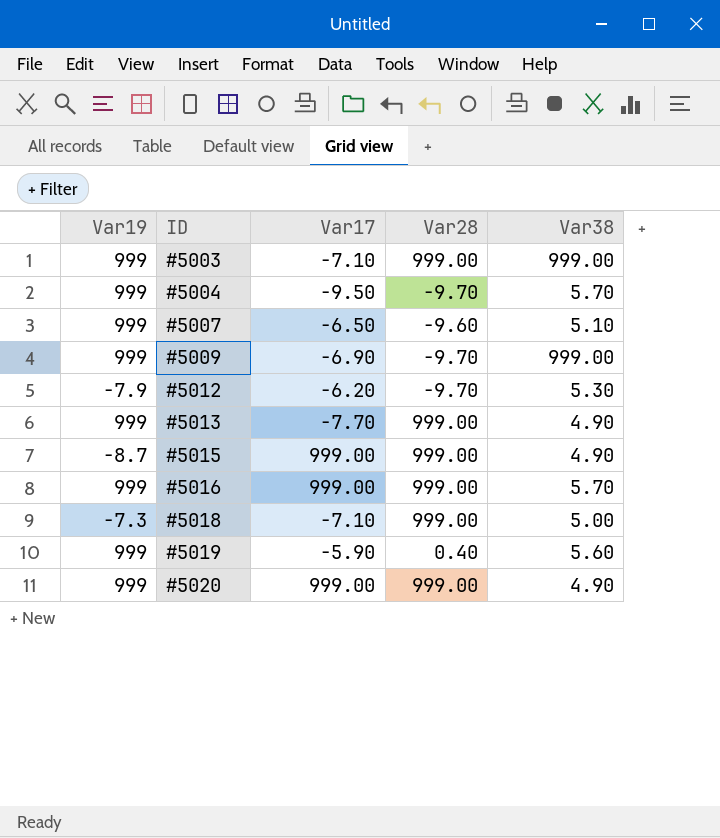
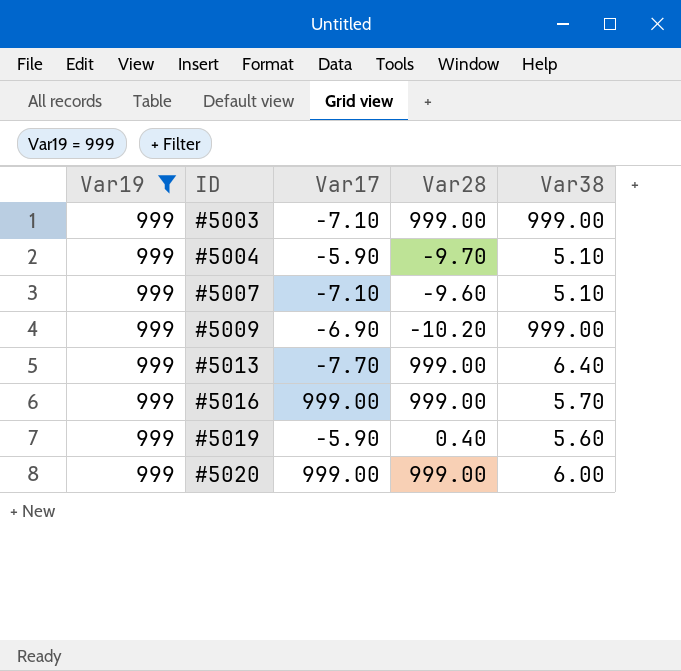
filter: none -> Var19 = 999
#5004 | Var17: -9.50 -> -5.90
#5004 | Var38: 5.70 -> 5.10
#5007 | Var17: -6.50 -> -7.10
#5009 | Var28: -9.70 -> -10.20
#5013 | Var38: 4.90 -> 6.40
#5020 | Var38: 4.90 -> 6.00

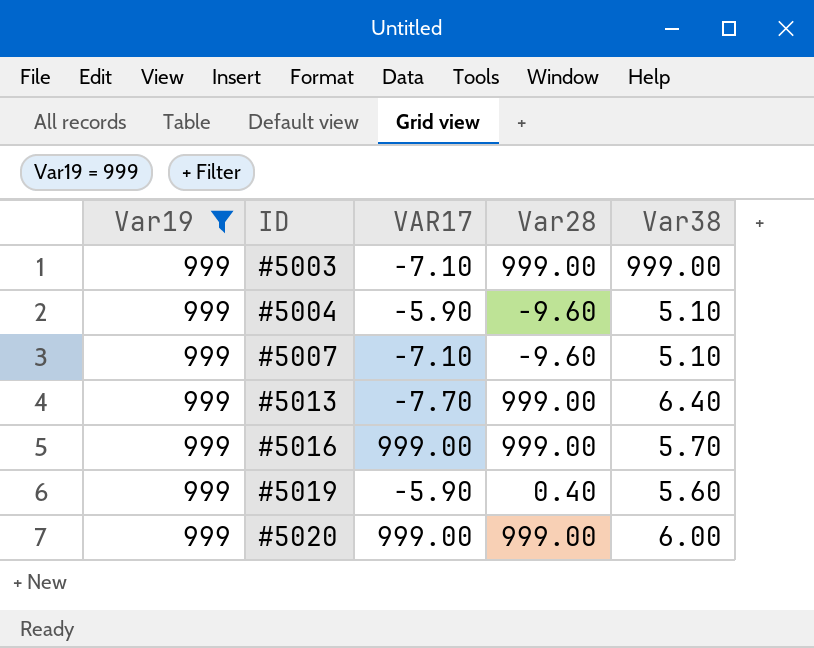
column name: Var17 -> VAR17
row #5009: 999 | -6.90 | -10.20 | 999.00 -> none
#5004 | Var28: -9.70 -> -9.60

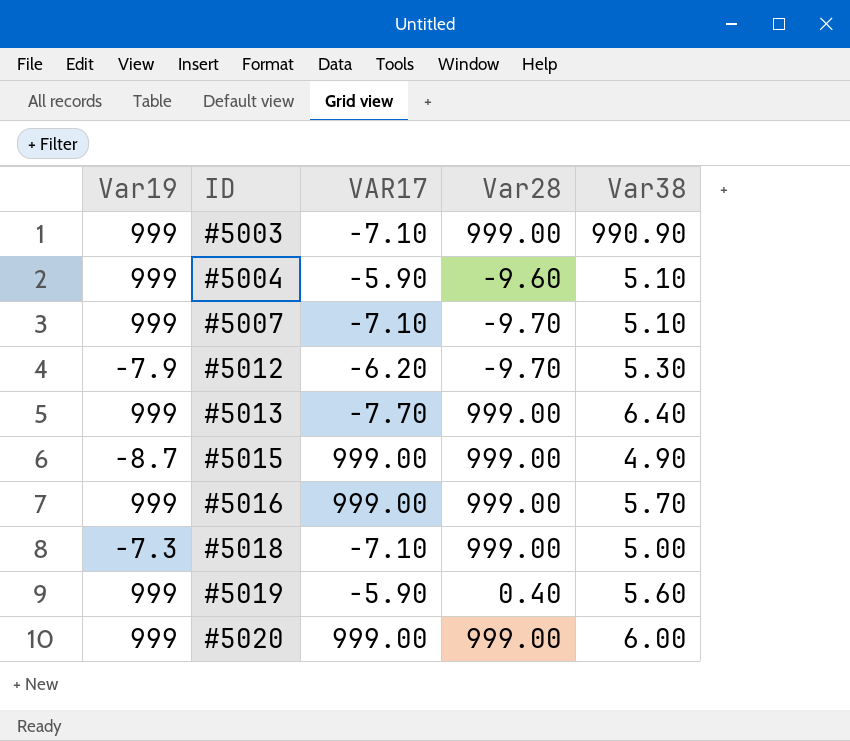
filter: Var19 = 999 -> none
#5003 | Var38: 999.00 -> 990.90
#5007 | Var28: -9.60 -> -9.70

